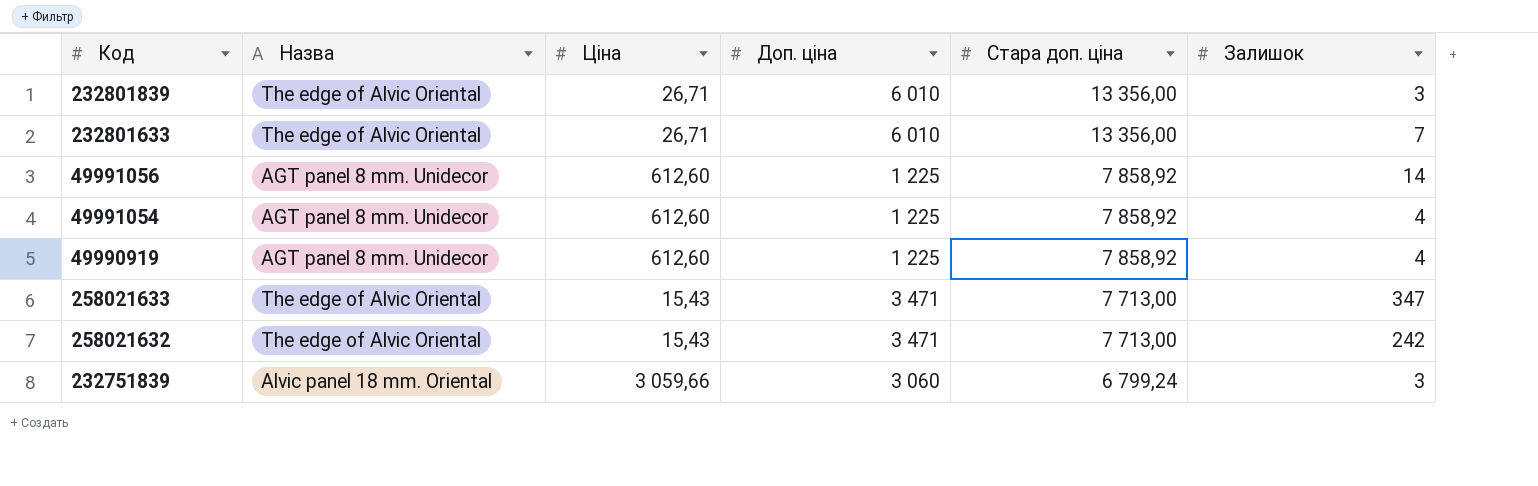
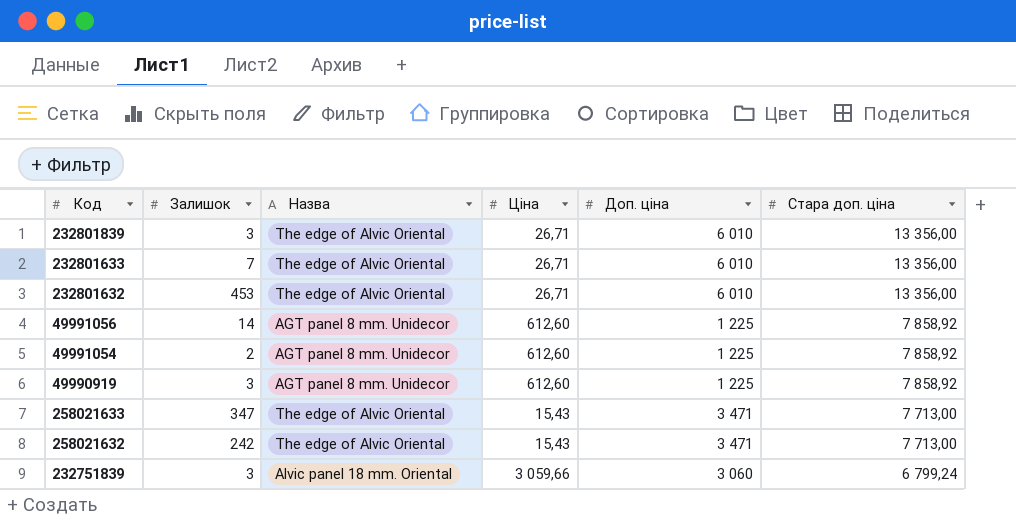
column Залишок | position: 6 -> 2
row 232801632: none -> 453 | The edge of Alvic Oriental | 26,71 | 6 010 | 13 356,00
49991054 | Залишок: 4 -> 2
49990919 | Залишок: 4 -> 3

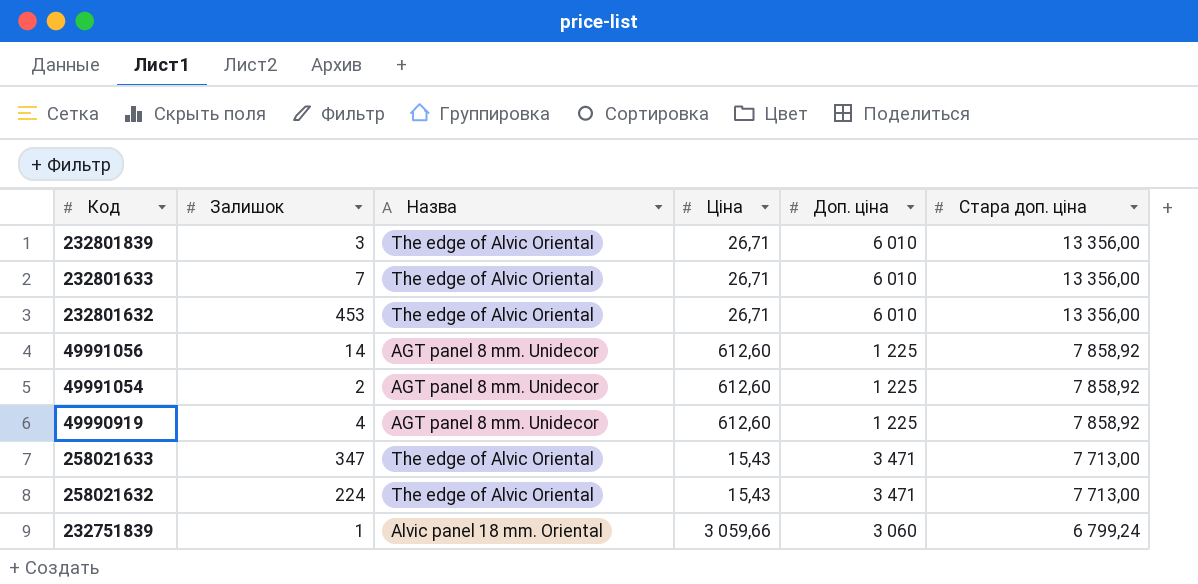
49990919 | Залишок: 3 -> 4
258021632 | Залишок: 242 -> 224
232751839 | Залишок: 3 -> 1

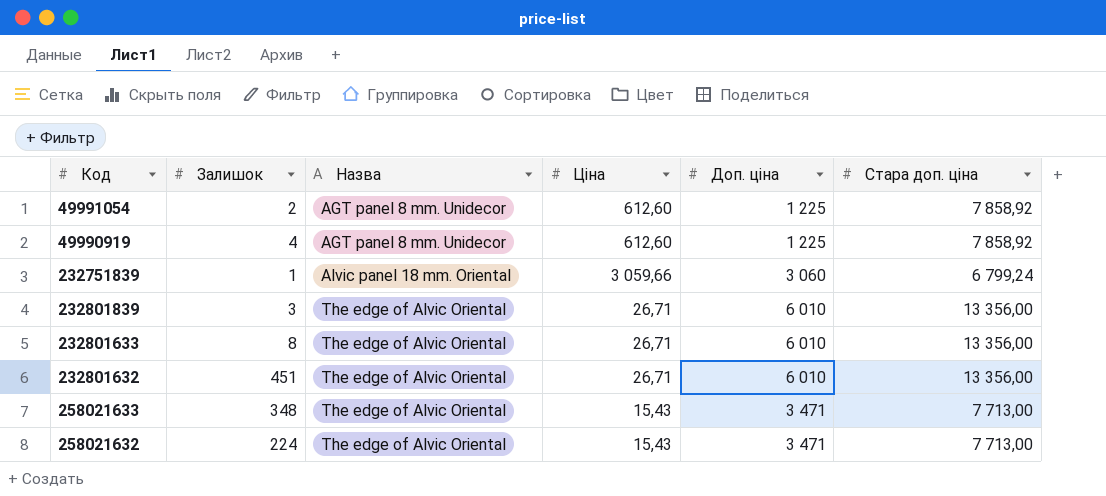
row order: Стара доп. ціна descending -> Назва ascending
row 49991056: 14 | AGT panel 8 mm. Unidecor | 612,60 | 1 225 | 7 858,92 -> none
232801633 | Залишок: 7 -> 8
232801632 | Залишок: 453 -> 451
258021633 | Залишок: 347 -> 348

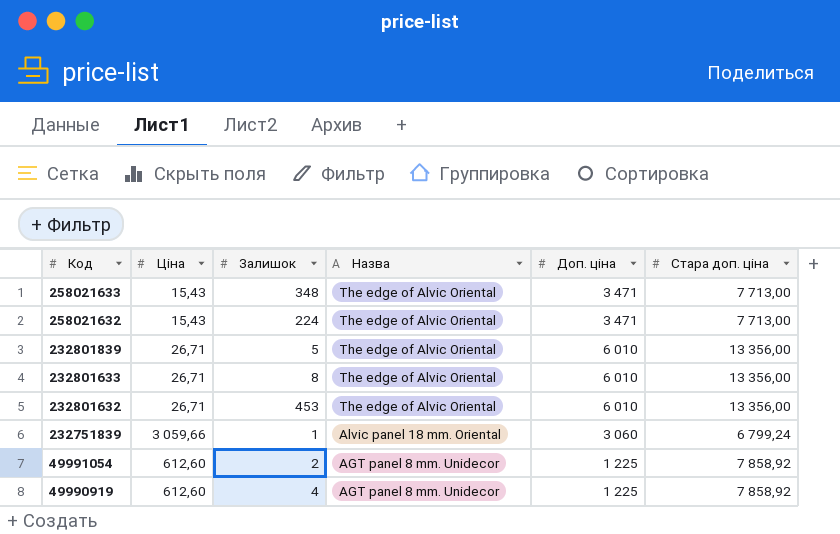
row order: Назва ascending -> Код descending
column Ціна | position: 4 -> 2
232801839 | Залишок: 3 -> 5
232801632 | Залишок: 451 -> 453

